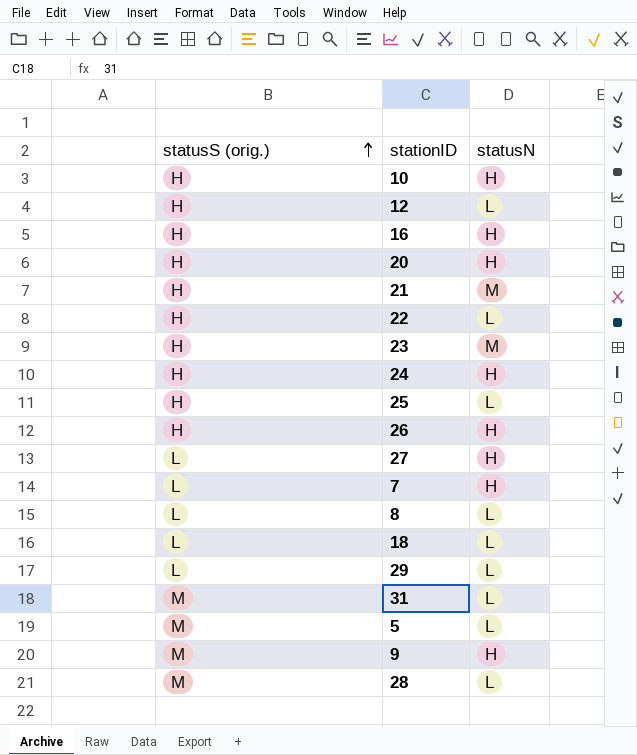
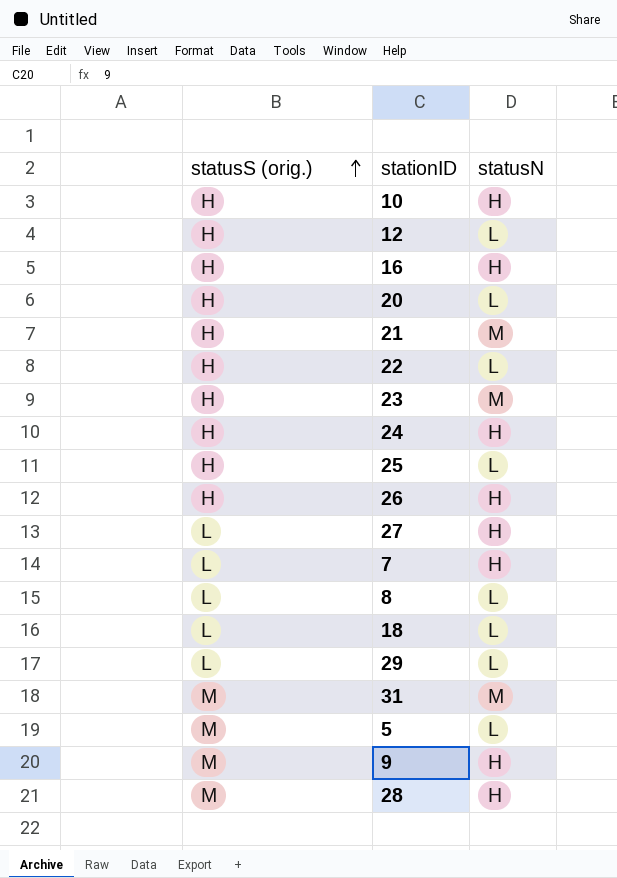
20 | statusN: H -> L
31 | statusN: L -> M
28 | statusN: L -> H

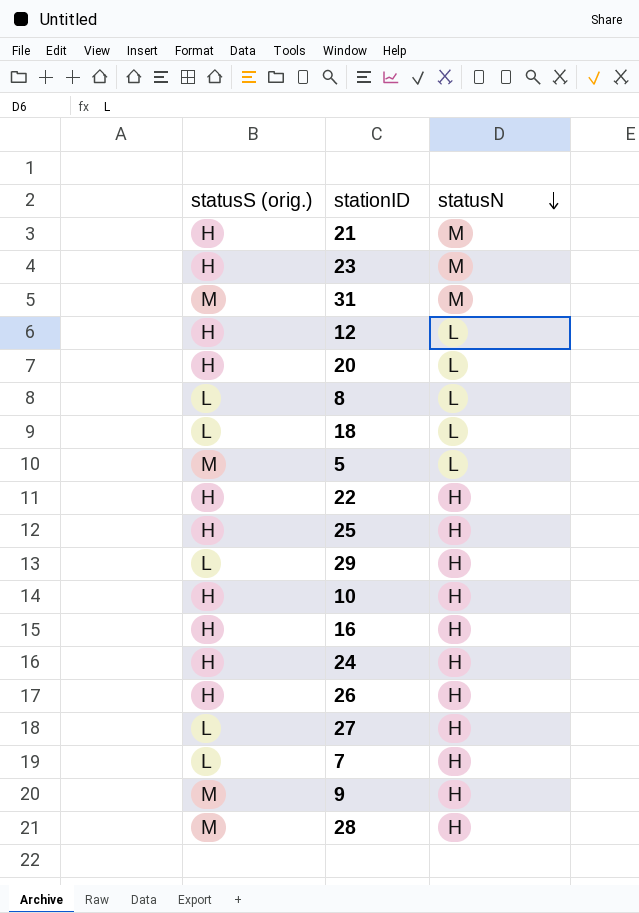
row order: statusS (orig.) ascending -> statusN descending
22 | statusN: L -> H
25 | statusN: L -> H
29 | statusN: L -> H

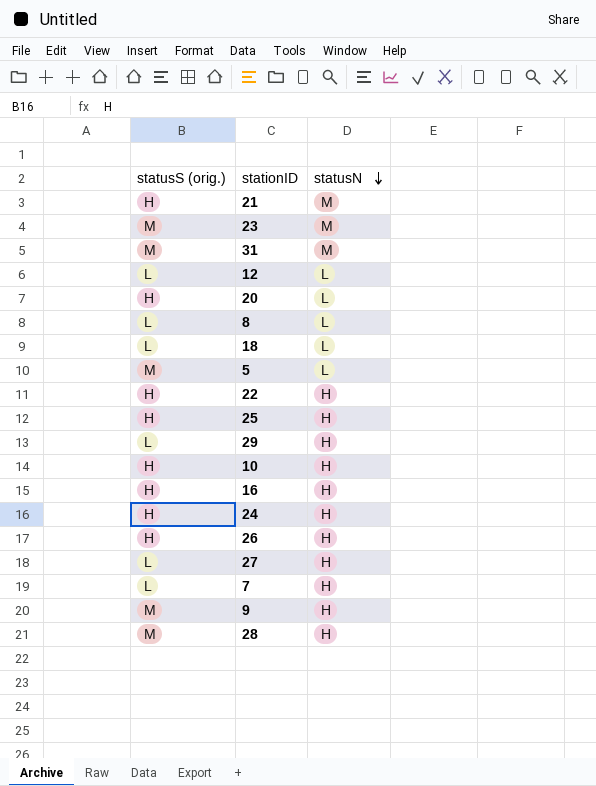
23 | statusS (orig.): H -> M
12 | statusS (orig.): H -> L

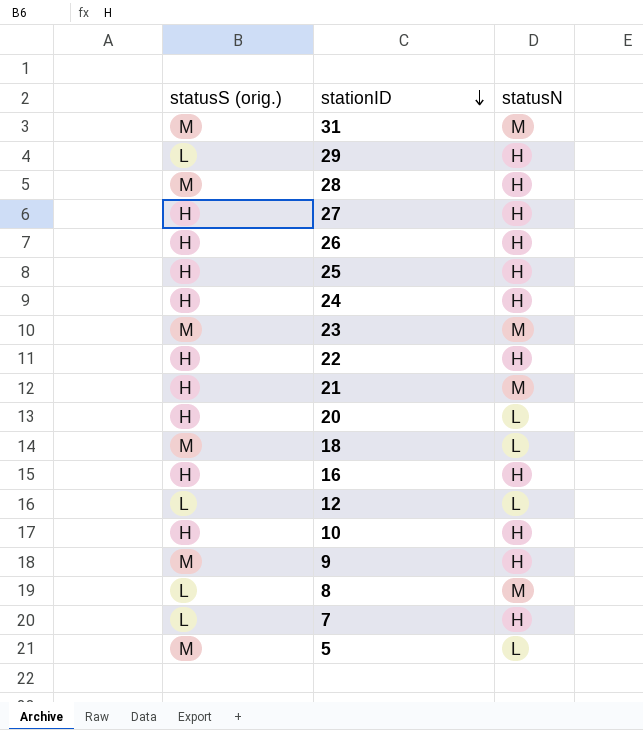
row order: statusN descending -> stationID descending
27 | statusS (orig.): L -> H
18 | statusS (orig.): L -> M
8 | statusN: L -> M

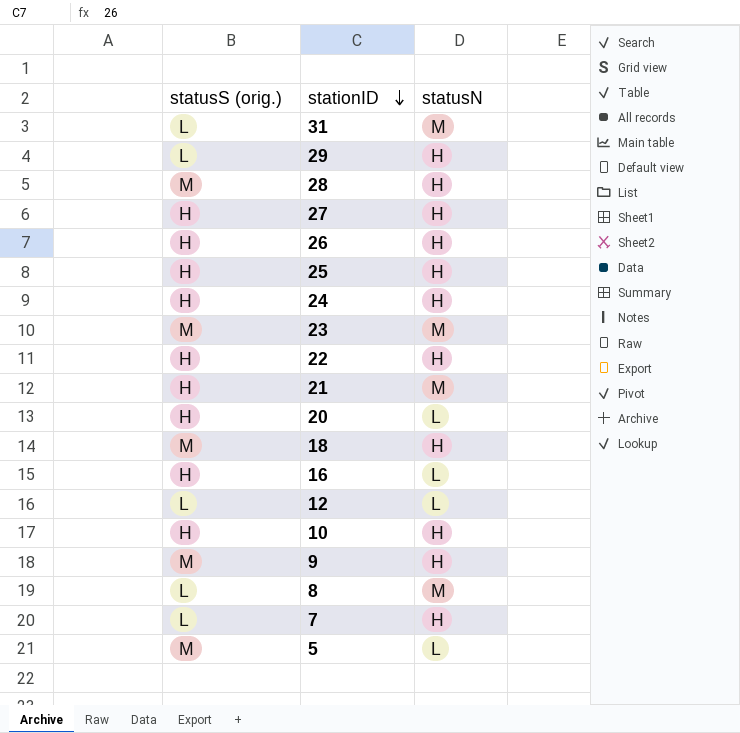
31 | statusS (orig.): M -> L
18 | statusN: L -> H
16 | statusN: H -> L

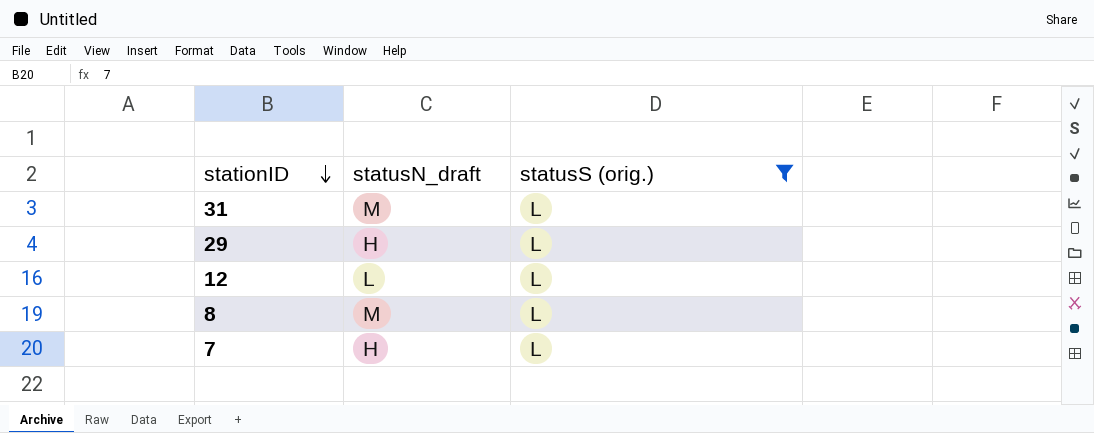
filter: none -> statusS (orig.) = L
column name: statusN -> statusN_draft
column statusS (orig.) | position: 1 -> 3

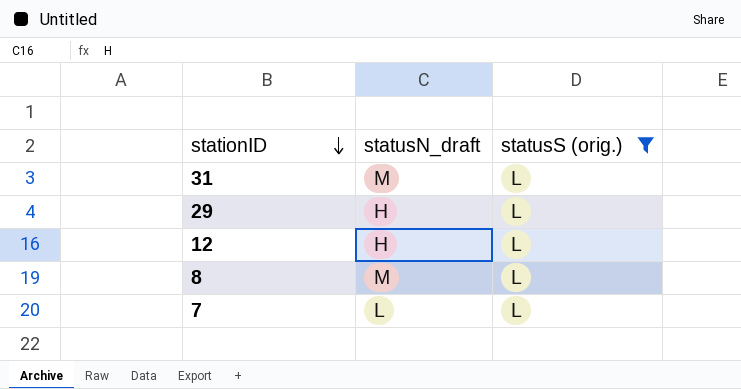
12 | statusN_draft: L -> H
7 | statusN_draft: H -> L

